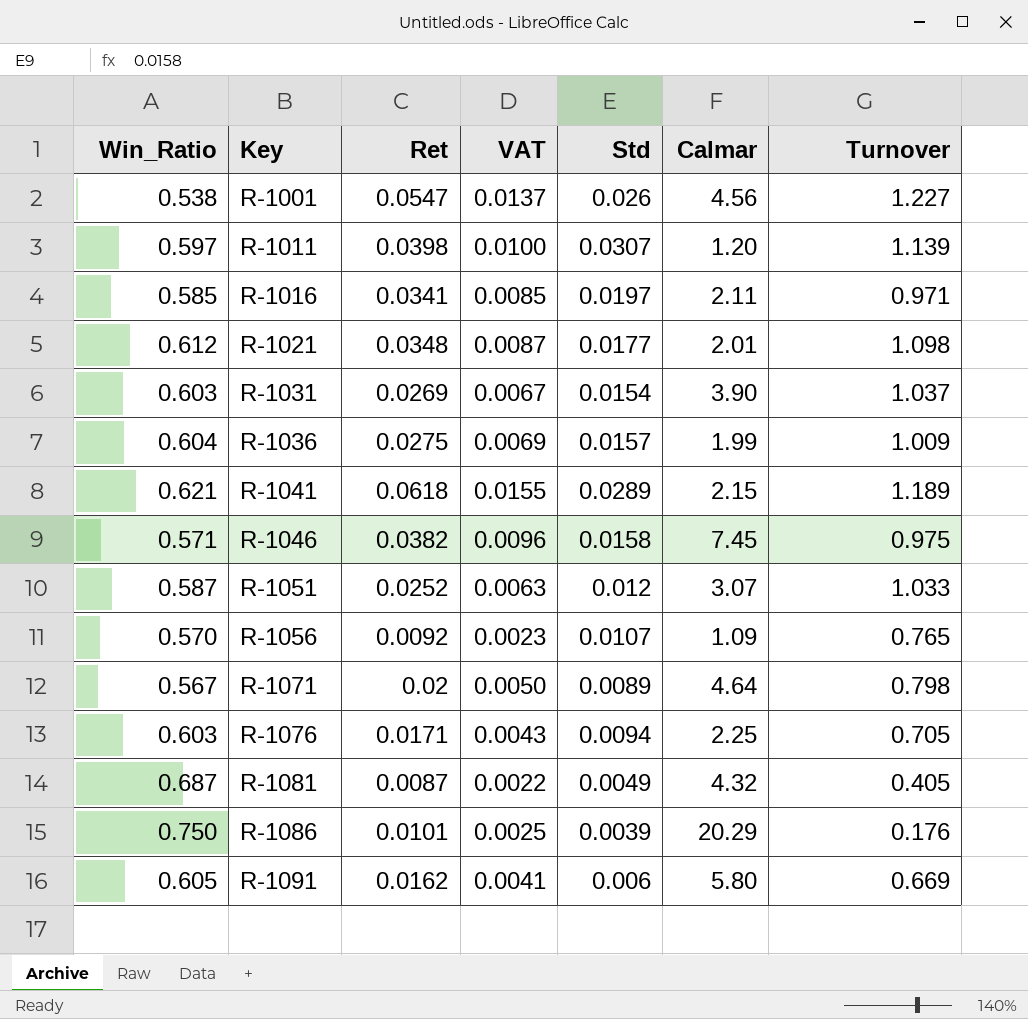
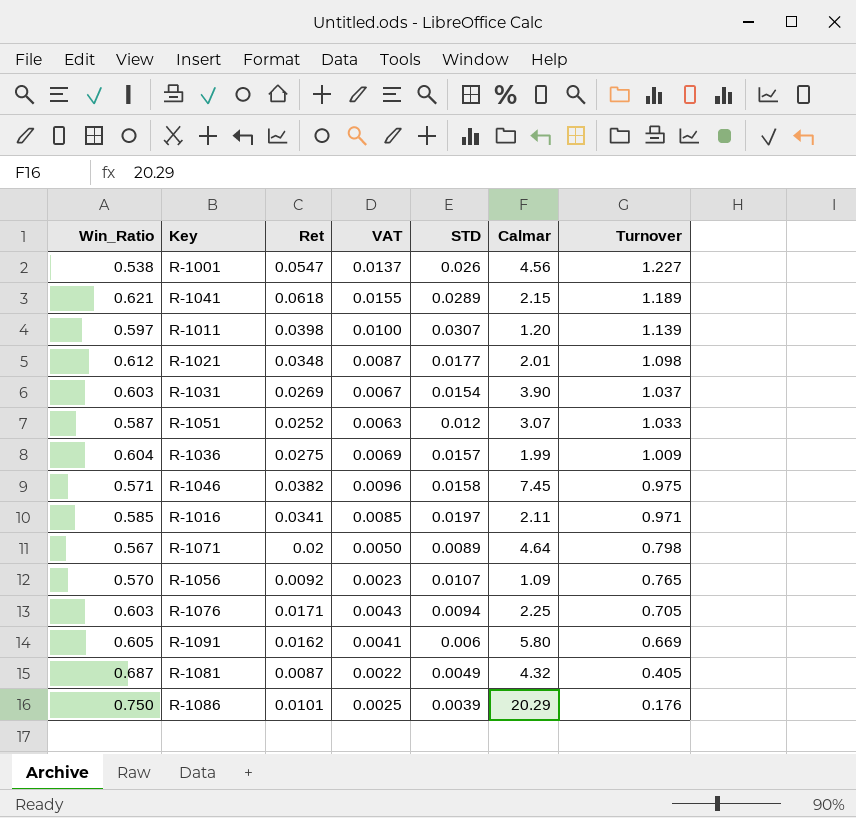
row order: Key ascending -> Turnover descending
column name: Std -> STD

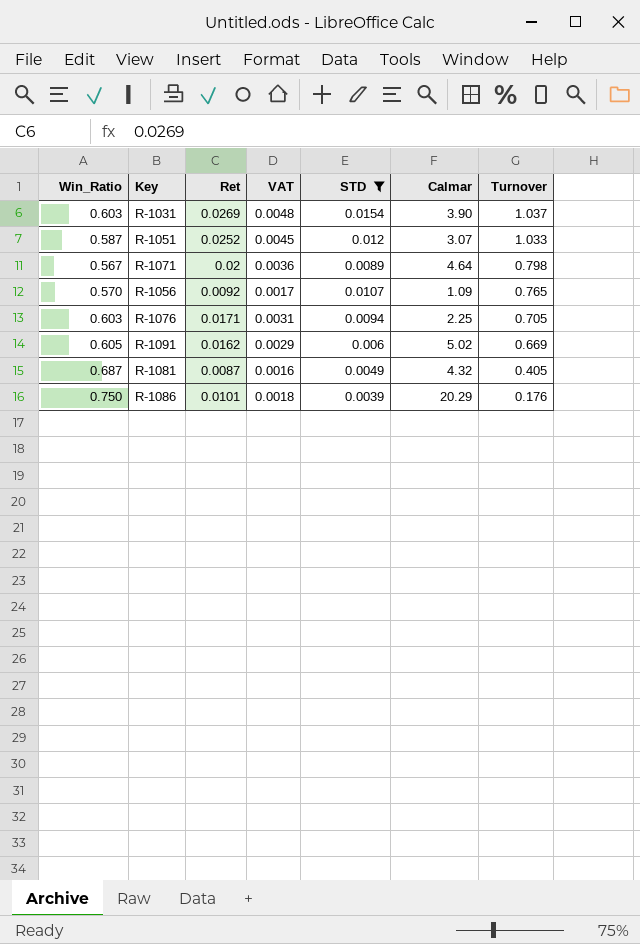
filter: none -> STD <= 0.0154
column VAT | formula: [Ret] * 0.25 -> [Ret] * 0.18
R-1091 | Calmar: 5.80 -> 5.02

